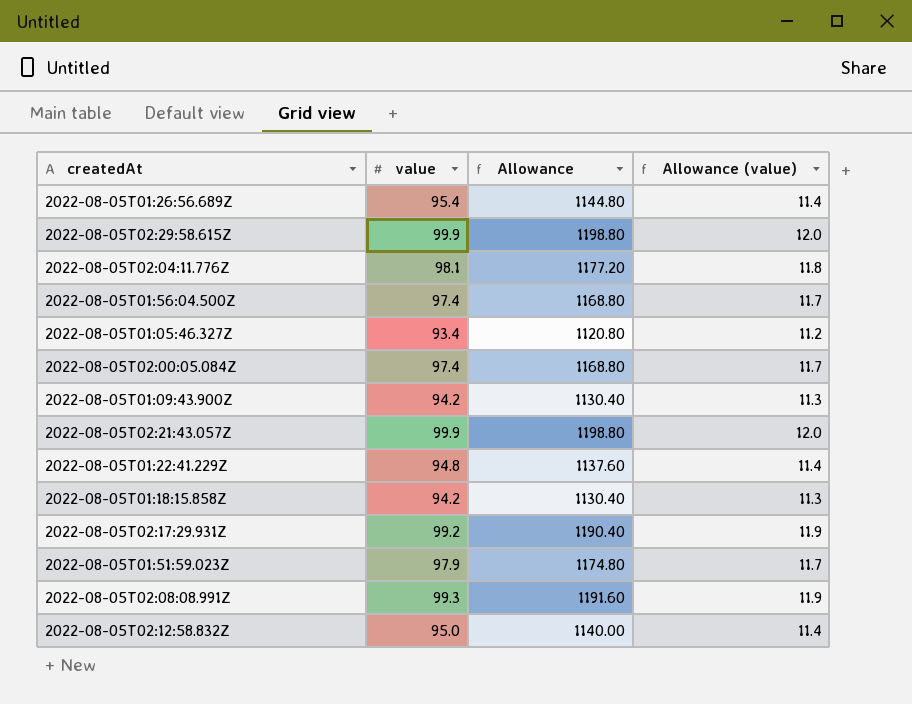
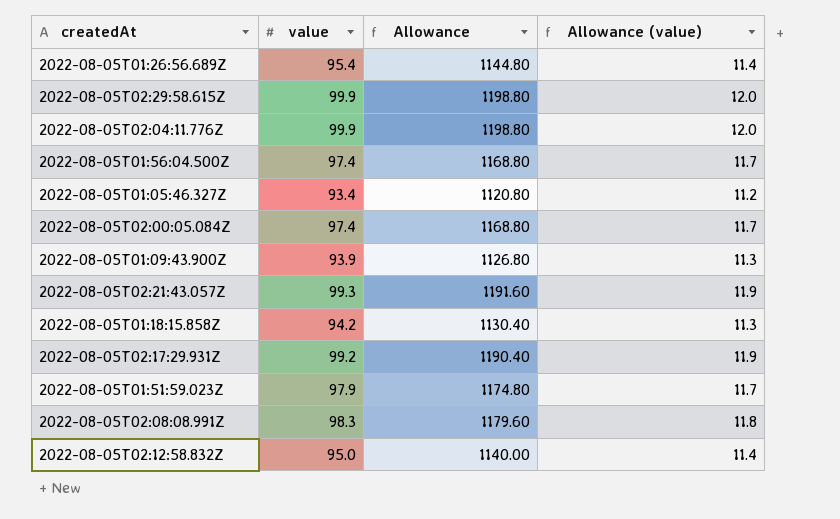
row 2022-08-05T01:22:41.229Z: 94.8 | 1137.60 | 11.4 -> none
2022-08-05T02:04:11.776Z | value: 98.1 -> 99.9
2022-08-05T02:04:11.776Z | Allowance: 1177.20 -> 1198.80
2022-08-05T02:04:11.776Z | Allowance (value): 11.8 -> 12.0
2022-08-05T01:09:43.900Z | value: 94.2 -> 93.9
2022-08-05T01:09:43.900Z | Allowance: 1130.40 -> 1126.80
2022-08-05T02:21:43.057Z | value: 99.9 -> 99.3
2022-08-05T02:21:43.057Z | Allowance: 1198.80 -> 1191.60
2022-08-05T02:21:43.057Z | Allowance (value): 12.0 -> 11.9
2022-08-05T02:08:08.991Z | value: 99.3 -> 98.3
2022-08-05T02:08:08.991Z | Allowance: 1191.60 -> 1179.60
2022-08-05T02:08:08.991Z | Allowance (value): 11.9 -> 11.8

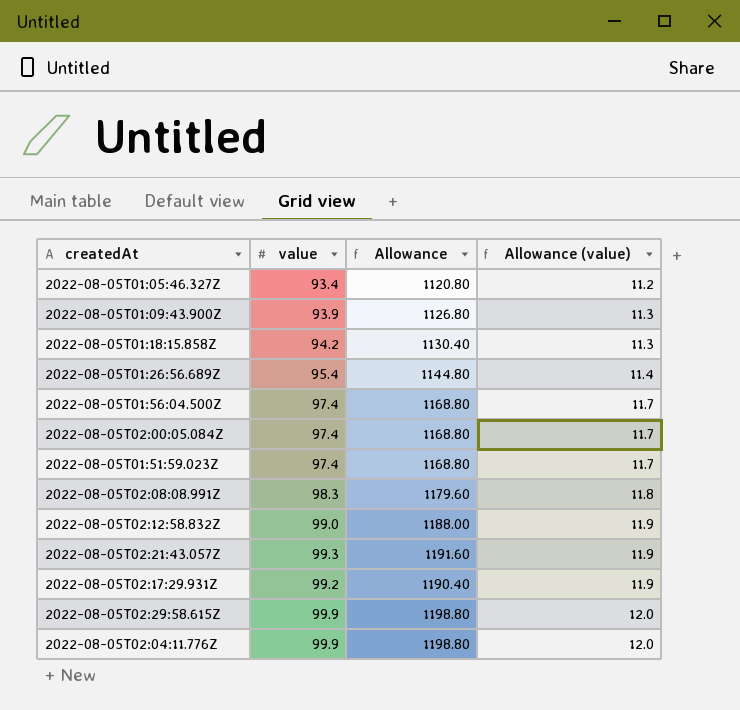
row order: none -> Allowance (value) ascending
2022-08-05T01:51:59.023Z | value: 97.9 -> 97.4
2022-08-05T01:51:59.023Z | Allowance: 1174.80 -> 1168.80
2022-08-05T02:12:58.832Z | value: 95.0 -> 99.0
2022-08-05T02:12:58.832Z | Allowance: 1140.00 -> 1188.00
2022-08-05T02:12:58.832Z | Allowance (value): 11.4 -> 11.9

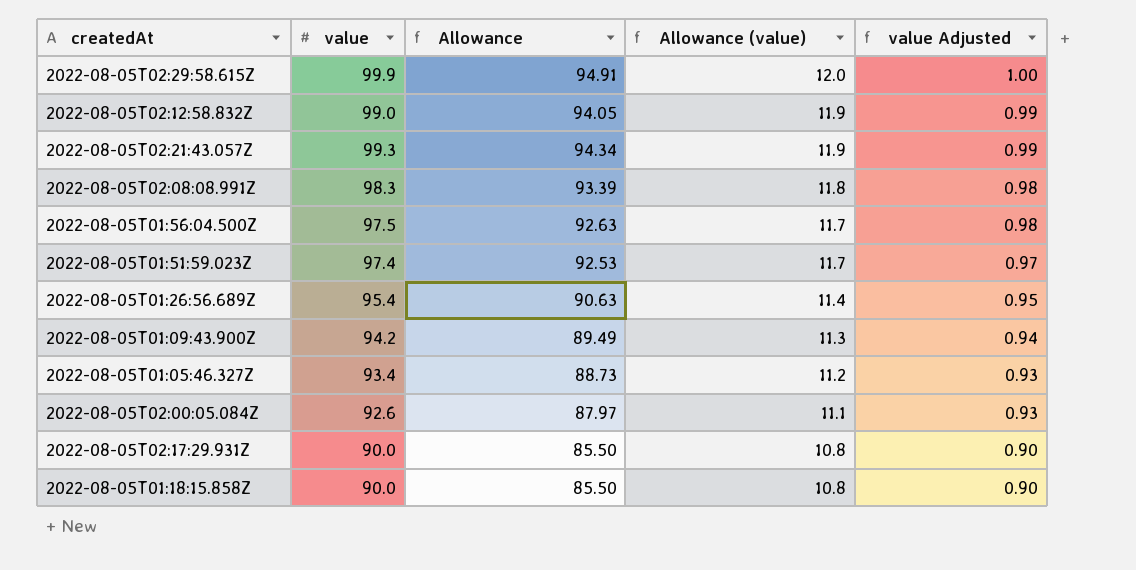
row order: Allowance (value) ascending -> Allowance (value) descending
column Allowance | formula: [value] * 12 -> [value] * 0.95
column value Adjusted | formula: none -> [value] * 0.01
row 2022-08-05T02:04:11.776Z: 99.9 | 1198.80 | 12.0 -> none
2022-08-05T01:56:04.500Z | value: 97.4 -> 97.5
2022-08-05T01:09:43.900Z | value: 93.9 -> 94.2
2022-08-05T02:00:05.084Z | value: 97.4 -> 92.6
2022-08-05T02:00:05.084Z | Allowance (value): 11.7 -> 11.1
2022-08-05T02:17:29.931Z | value: 99.2 -> 90.0
2022-08-05T02:17:29.931Z | Allowance (value): 11.9 -> 10.8
2022-08-05T01:18:15.858Z | value: 94.2 -> 90.0
2022-08-05T01:18:15.858Z | Allowance (value): 11.3 -> 10.8

